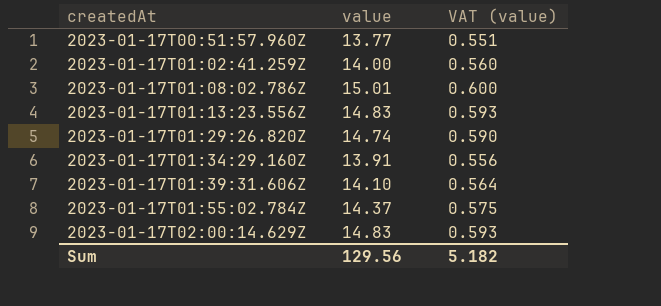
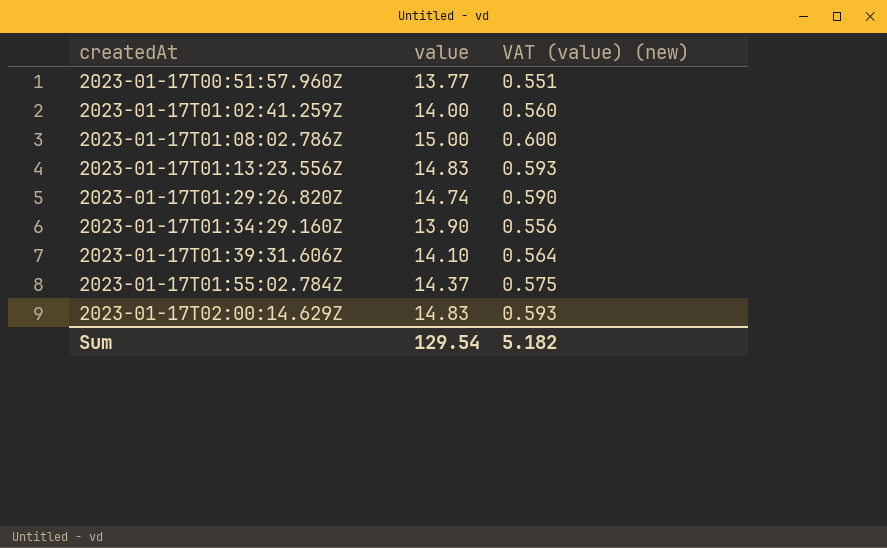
column name: VAT (value) -> VAT (value) (new)
2023-01-17T01:08:02.786Z | value: 15.01 -> 15.00
2023-01-17T01:34:29.160Z | value: 13.91 -> 13.90
Sum | value: 129.56 -> 129.54

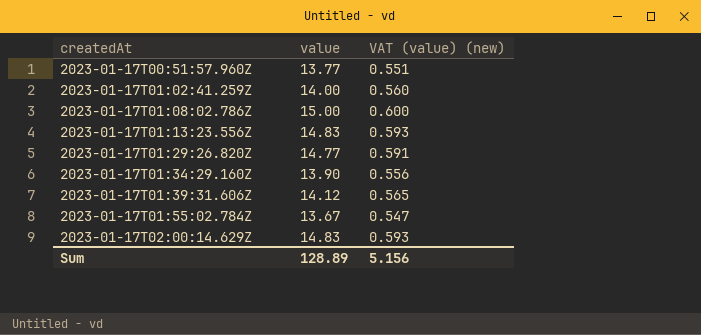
2023-01-17T01:29:26.820Z | value: 14.74 -> 14.77
2023-01-17T01:29:26.820Z | VAT (value) (new): 0.590 -> 0.591
2023-01-17T01:39:31.606Z | value: 14.10 -> 14.12
2023-01-17T01:39:31.606Z | VAT (value) (new): 0.564 -> 0.565
2023-01-17T01:55:02.784Z | value: 14.37 -> 13.67
2023-01-17T01:55:02.784Z | VAT (value) (new): 0.575 -> 0.547
Sum | value: 129.54 -> 128.89
Sum | VAT (value) (new): 5.182 -> 5.156

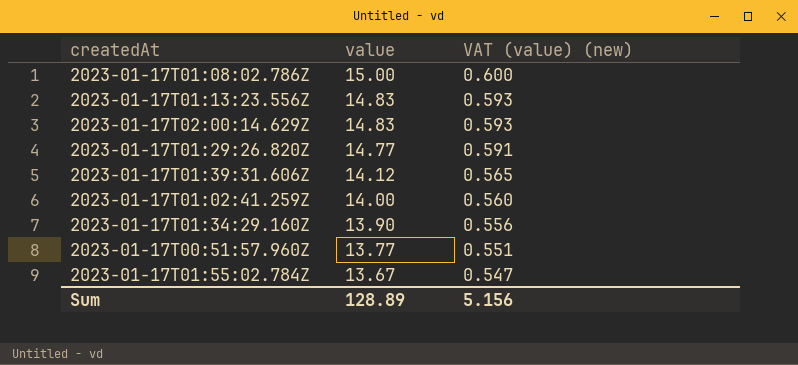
row order: createdAt ascending -> value descending

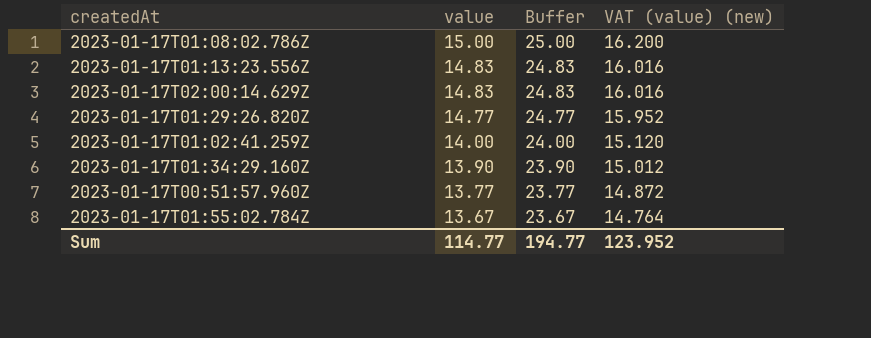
column Buffer | formula: none -> [value] + 10
column VAT (value) (new) | formula: [value] * 0.04 -> [value] * 1.08
row 2023-01-17T01:39:31.606Z: 14.12 | 0.565 -> none
Sum | value: 128.89 -> 114.77
Sum | VAT (value) (new): 5.156 -> 123.952

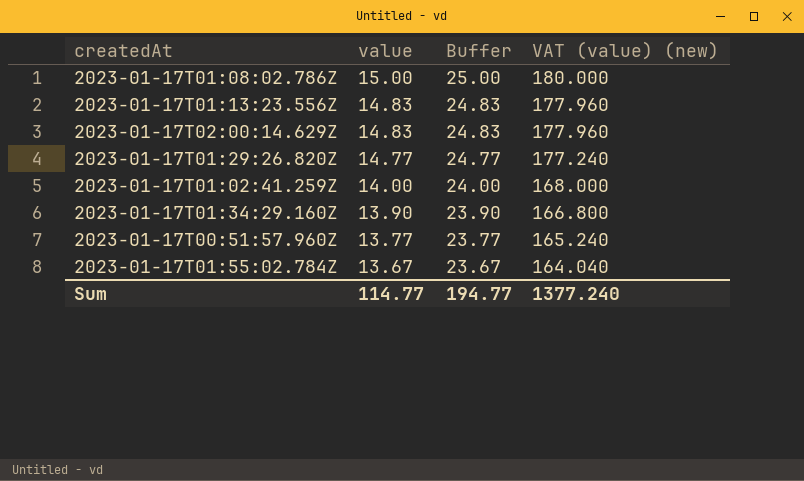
column VAT (value) (new) | formula: [value] * 1.08 -> [value] * 12
Sum | VAT (value) (new): 123.952 -> 1377.240

